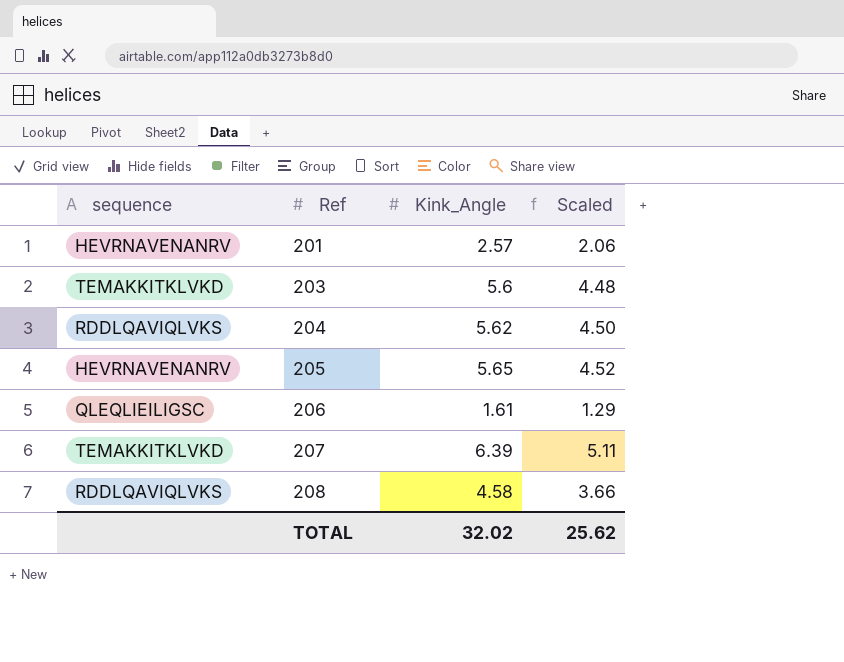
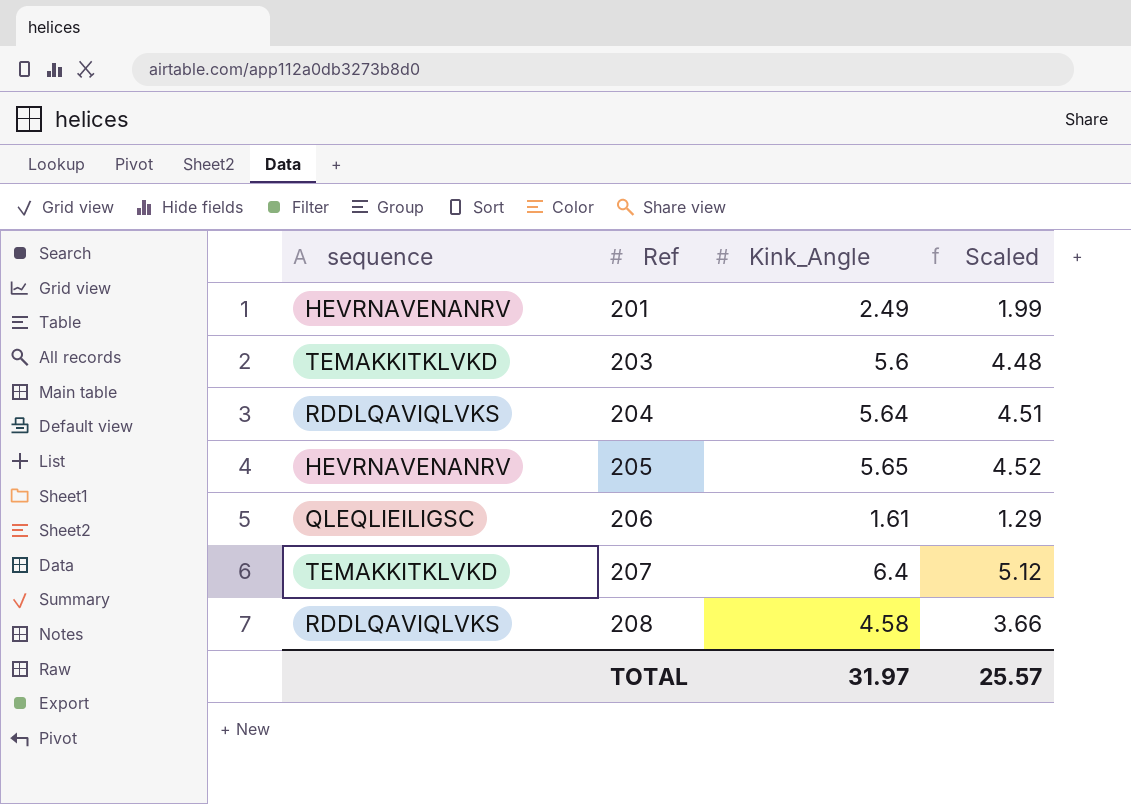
201 | Kink_Angle: 2.57 -> 2.49
201 | Scaled: 2.06 -> 1.99
204 | Kink_Angle: 5.62 -> 5.64
204 | Scaled: 4.50 -> 4.51
207 | Kink_Angle: 6.39 -> 6.4
207 | Scaled: 5.11 -> 5.12
TOTAL | Kink_Angle: 32.02 -> 31.97
TOTAL | Scaled: 25.62 -> 25.57

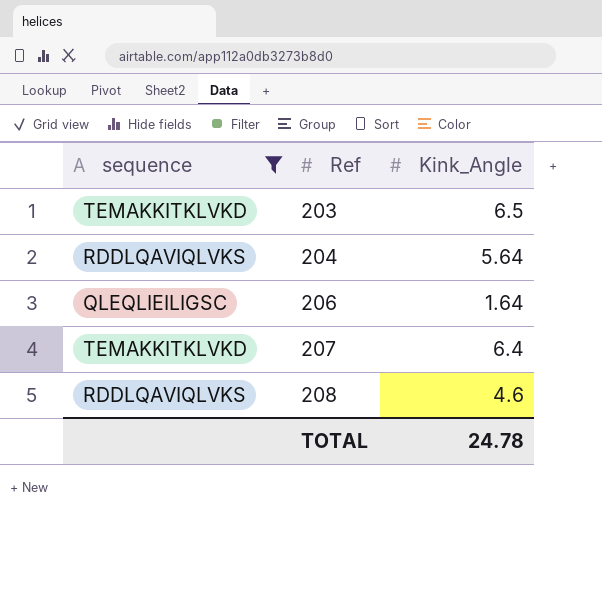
filter: none -> sequence != HEVRNAVENANRV
column Scaled | formula: [Kink_Angle] * 0.8 -> none
203 | Kink_Angle: 5.6 -> 6.5
206 | Kink_Angle: 1.61 -> 1.64
208 | Kink_Angle: 4.58 -> 4.6
TOTAL | Kink_Angle: 31.97 -> 24.78

